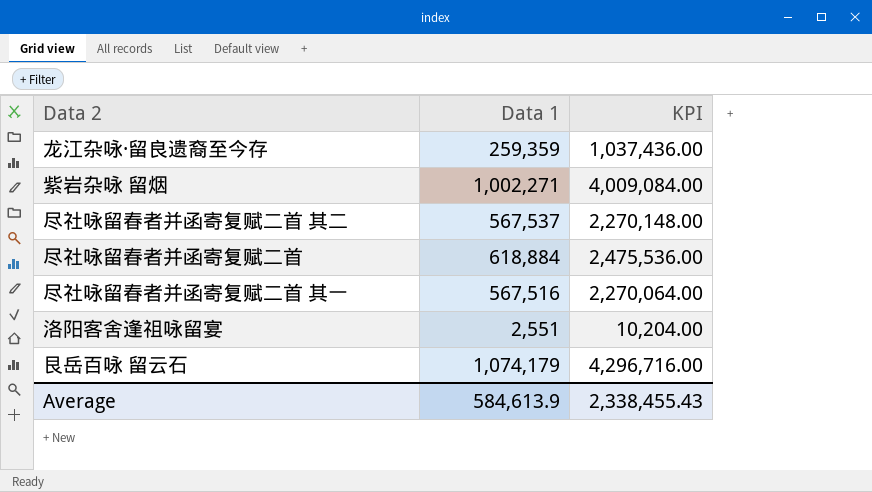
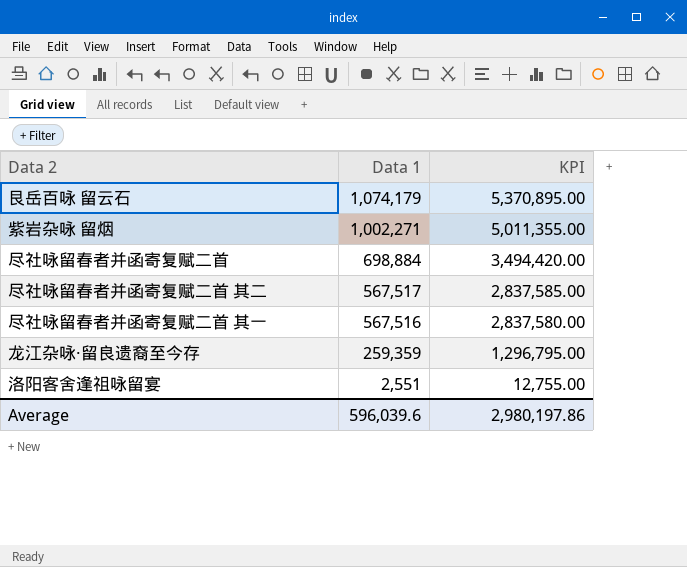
row order: none -> Data 1 descending
column KPI | formula: [Data 1] * 4 -> [Data 1] * 5
尽社咏留春者并函寄复赋二首 | Data 1: 618,884 -> 698,884
尽社咏留春者并函寄复赋二首 其二 | Data 1: 567,537 -> 567,517
Average | Data 1: 584,613.9 -> 596,039.6
Average | KPI: 2,338,455.43 -> 2,980,197.86

